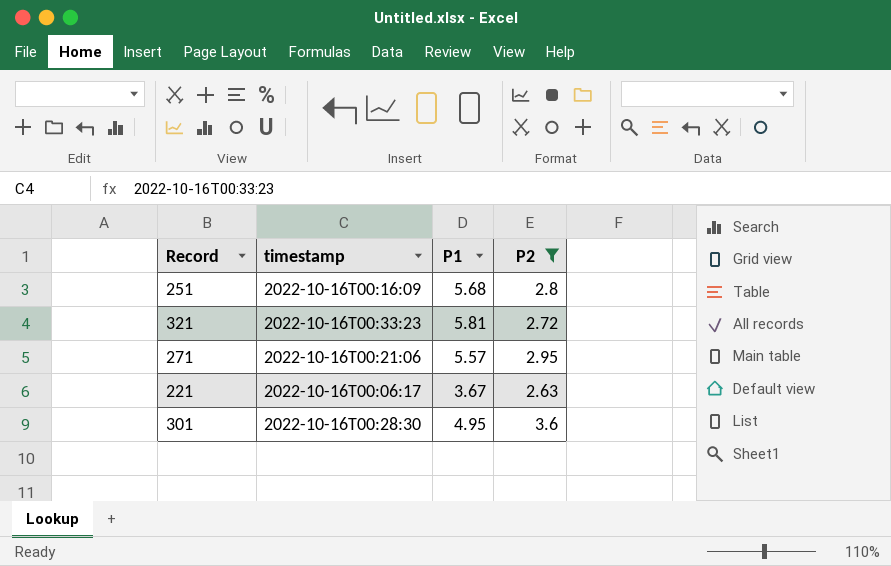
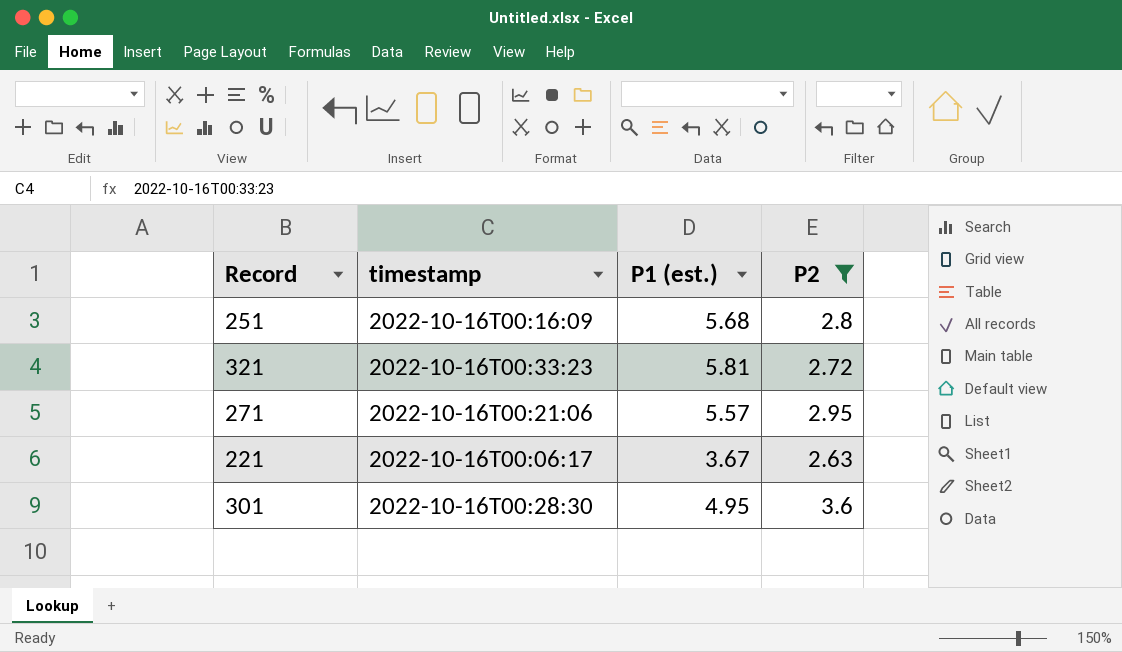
column name: P1 -> P1 (est.)

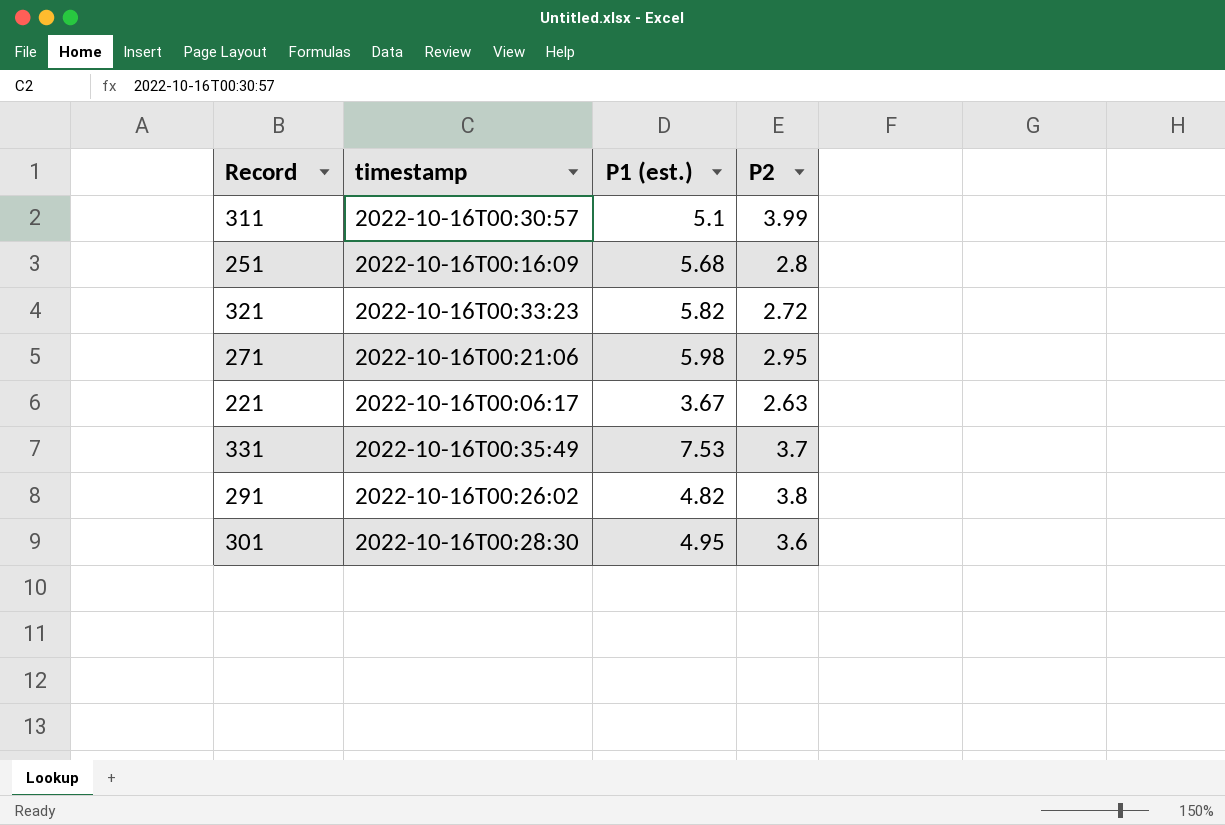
filter: P2 <= 3.6 -> none
321 | P1 (est.): 5.81 -> 5.82
271 | P1 (est.): 5.57 -> 5.98

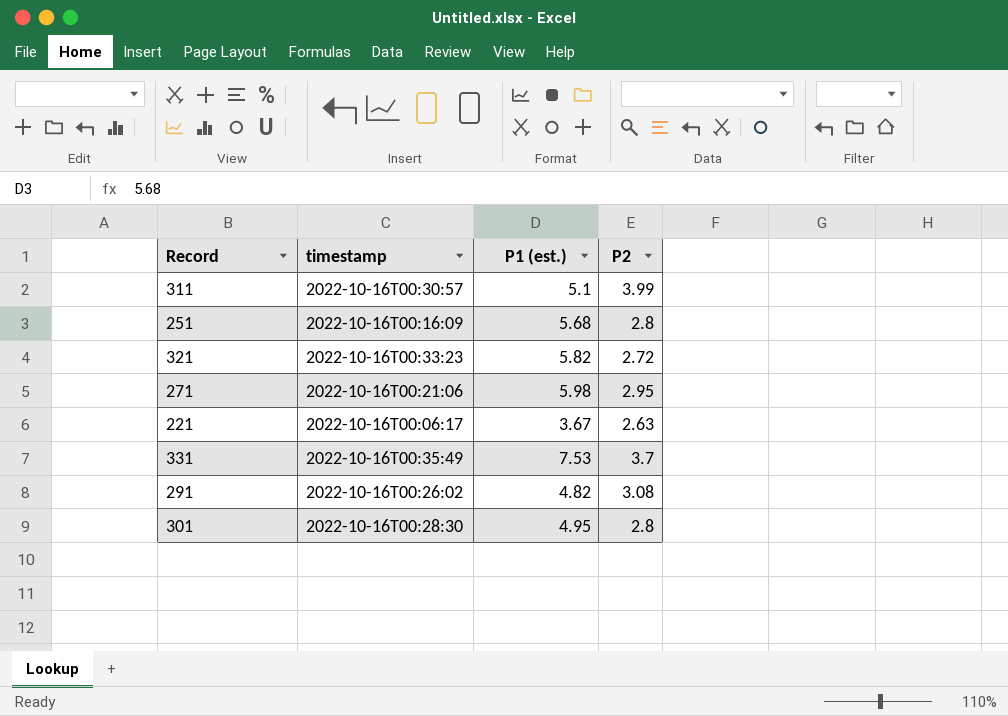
291 | P2: 3.8 -> 3.08
301 | P2: 3.6 -> 2.8

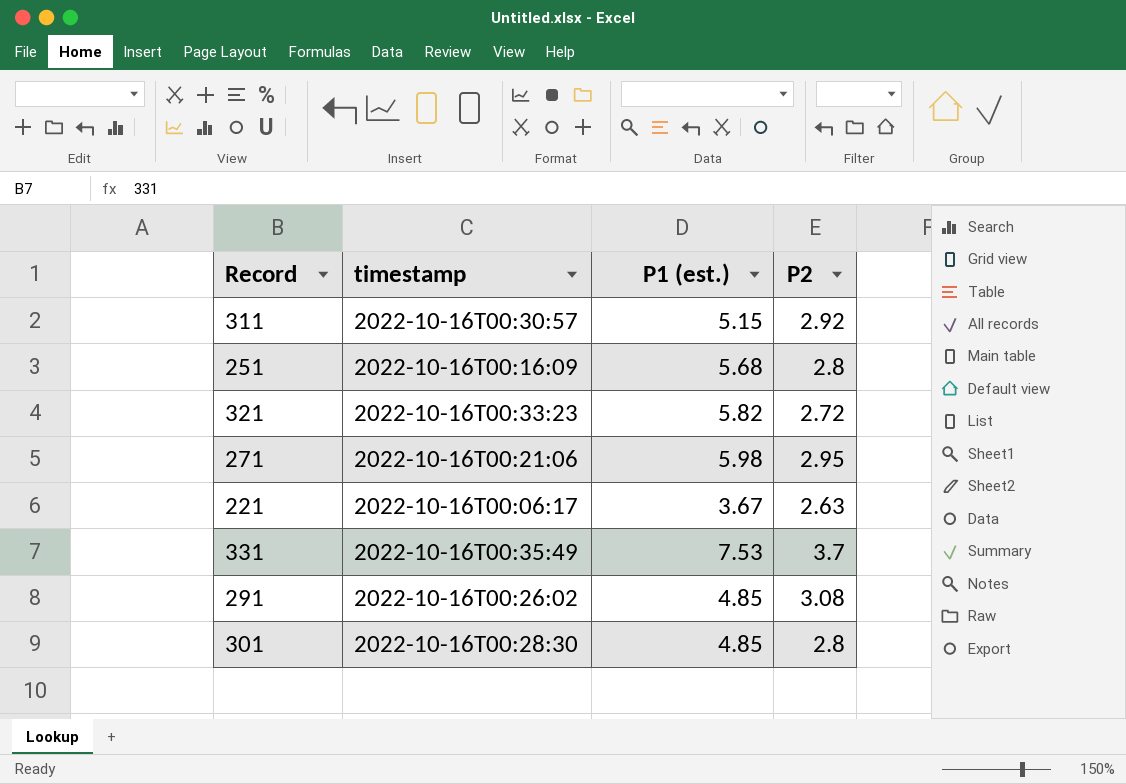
311 | P1 (est.): 5.1 -> 5.15
311 | P2: 3.99 -> 2.92
291 | P1 (est.): 4.82 -> 4.85
301 | P1 (est.): 4.95 -> 4.85

